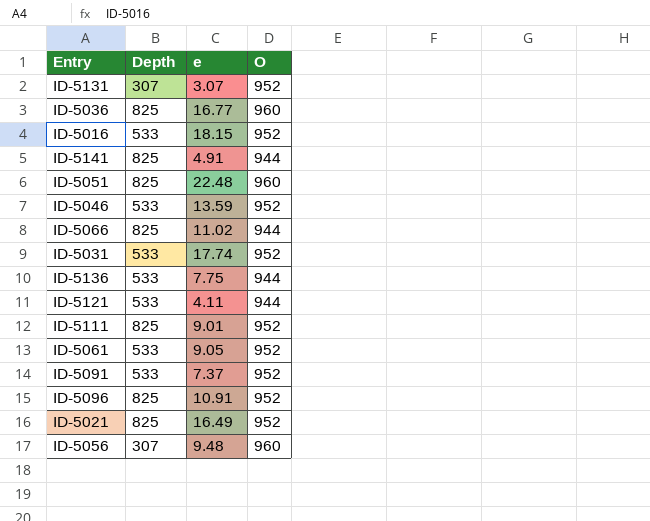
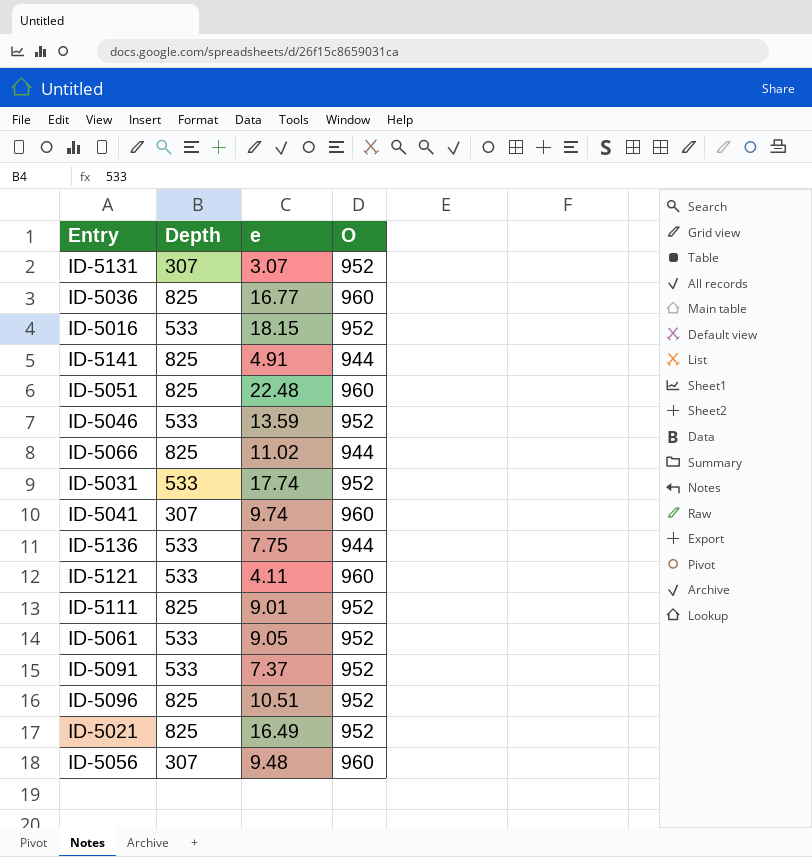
row ID-5041: none -> 307 | 9.74 | 960
ID-5121 | O: 944 -> 960
ID-5096 | e: 10.91 -> 10.51

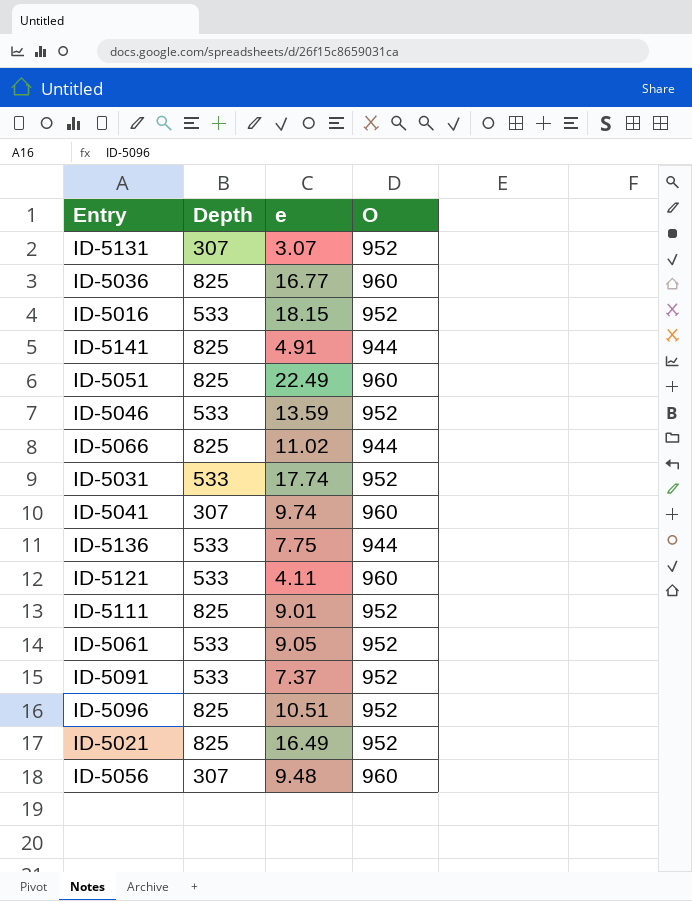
ID-5051 | e: 22.48 -> 22.49

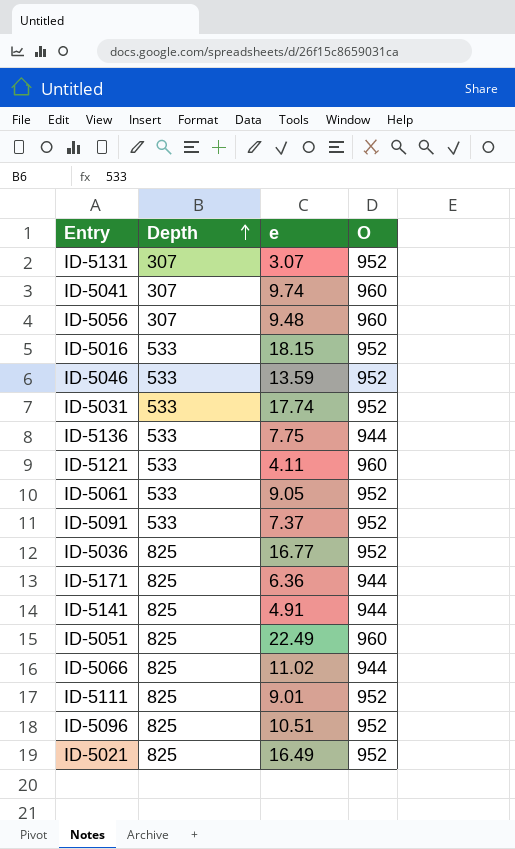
row order: none -> Depth ascending
ID-5036 | O: 960 -> 952
row ID-5171: none -> 825 | 6.36 | 944

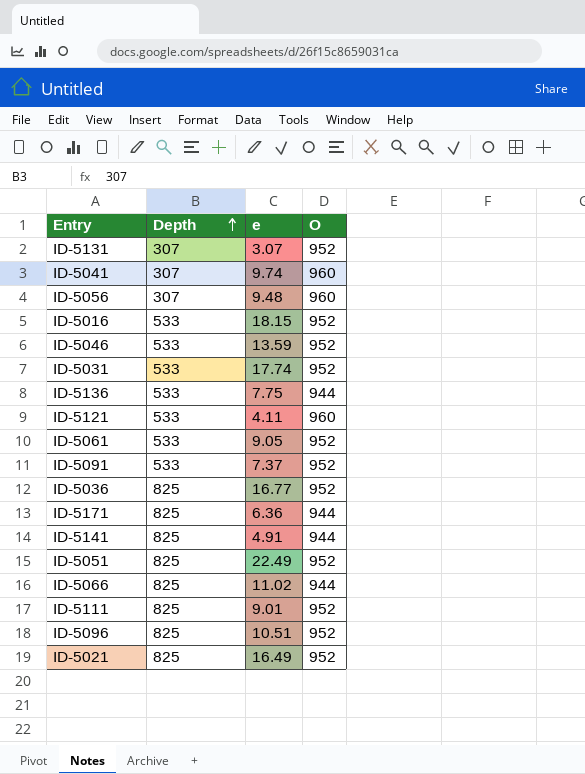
ID-5051 | O: 960 -> 952

